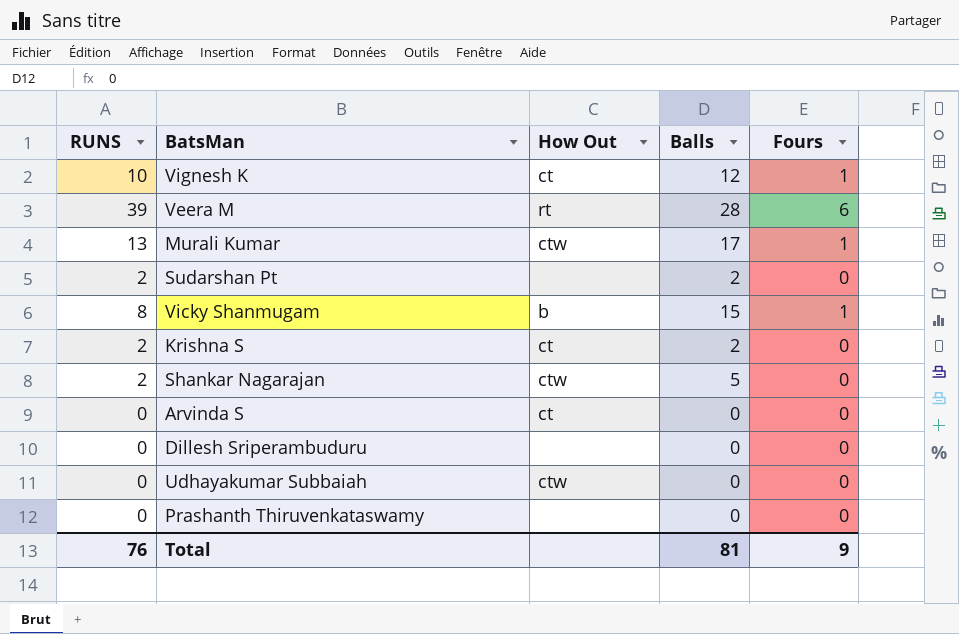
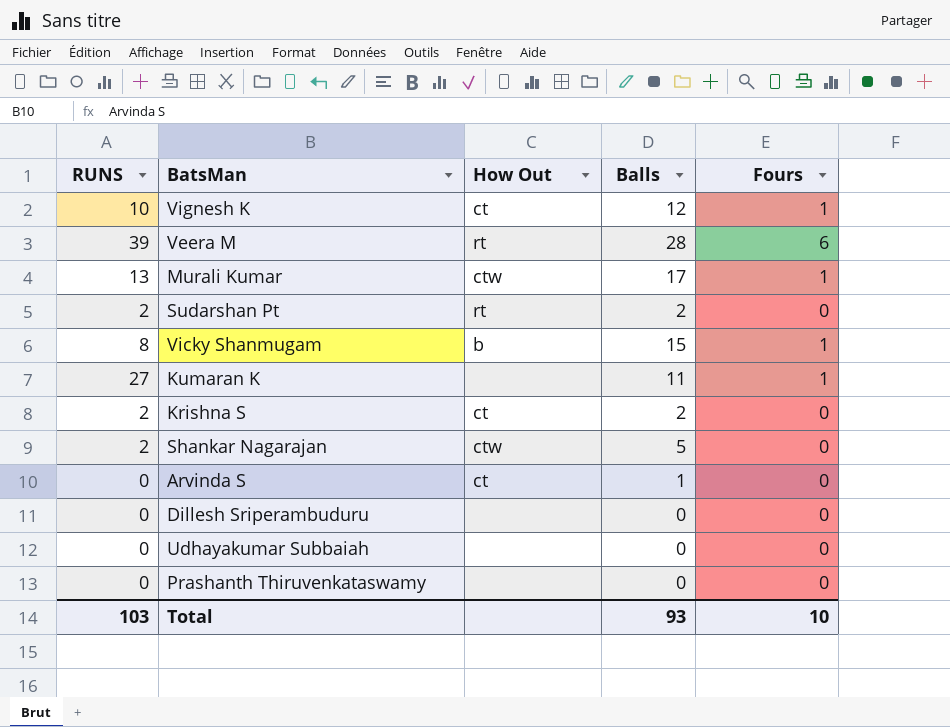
Sudarshan Pt | How Out: none -> rt
row Kumaran K: none -> 27 | none | 11 | 1
Arvinda S | Balls: 0 -> 1
Udhayakumar Subbaiah | How Out: ctw -> none
Total | RUNS: 76 -> 103
Total | Balls: 81 -> 93
Total | Fours: 9 -> 10

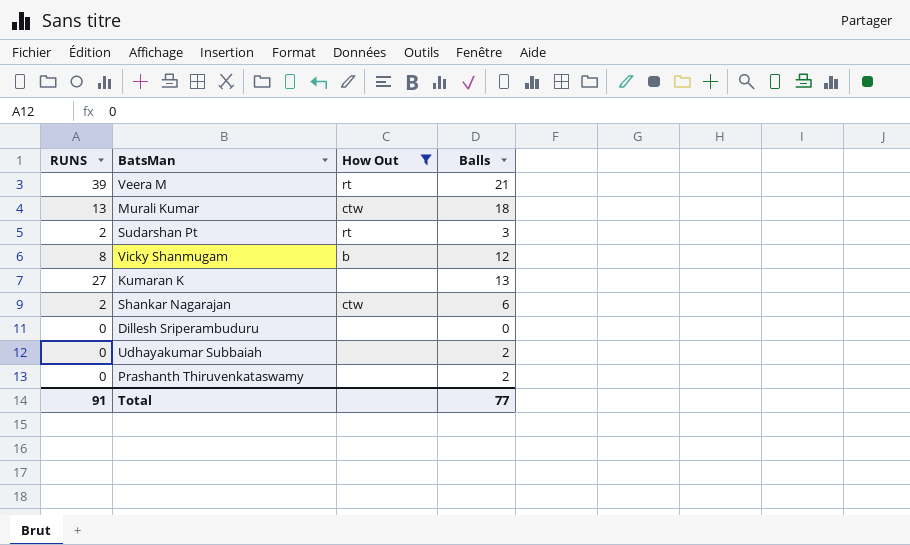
filter: none -> How Out != ct
column Fours | position: 5 -> none
Veera M | Balls: 28 -> 21
Murali Kumar | Balls: 17 -> 18
Sudarshan Pt | Balls: 2 -> 3
Vicky Shanmugam | Balls: 15 -> 12
Kumaran K | Balls: 11 -> 13
Shankar Nagarajan | Balls: 5 -> 6
Udhayakumar Subbaiah | Balls: 0 -> 2
Prashanth Thiruvenkataswamy | Balls: 0 -> 2
Total | RUNS: 103 -> 91
Total | Balls: 93 -> 77

